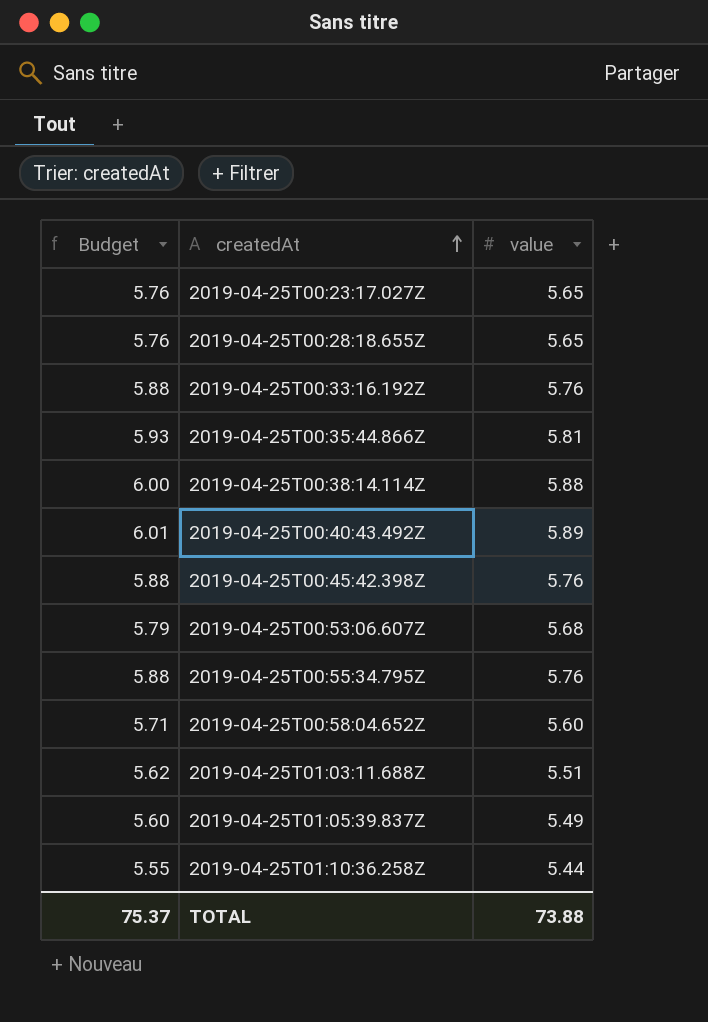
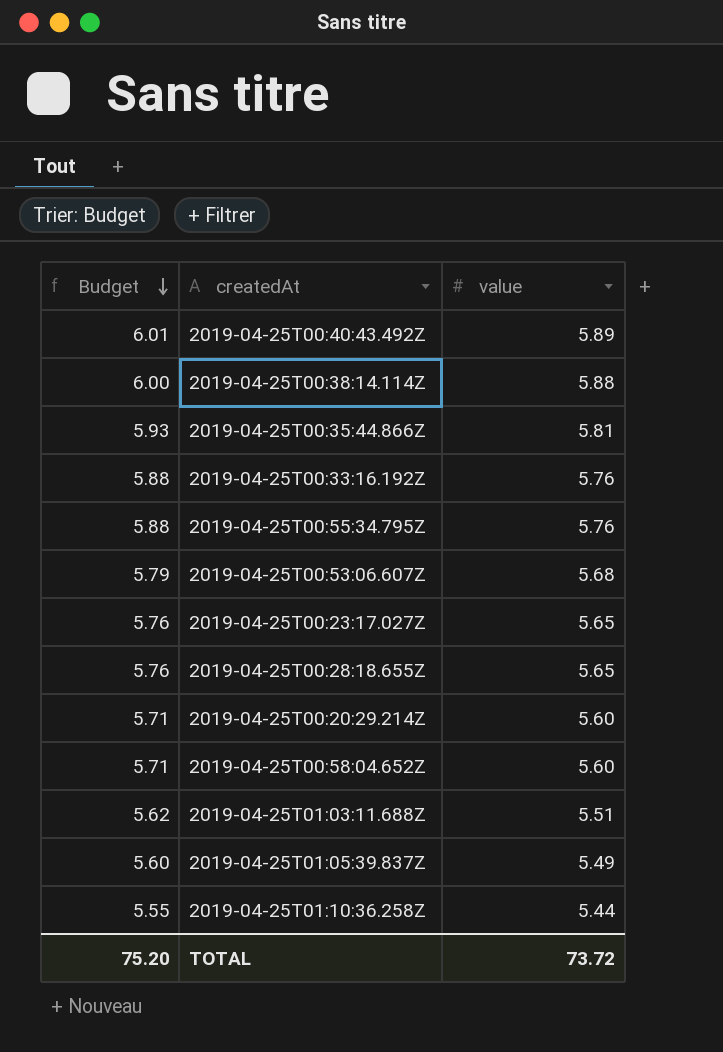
row order: createdAt ascending -> Budget descending
row 2019-04-25T00:45:42.398Z: 5.88 | 5.76 -> none
row 2019-04-25T00:20:29.214Z: none -> 5.71 | 5.60
TOTAL | Budget: 75.37 -> 75.20
TOTAL | value: 73.88 -> 73.72

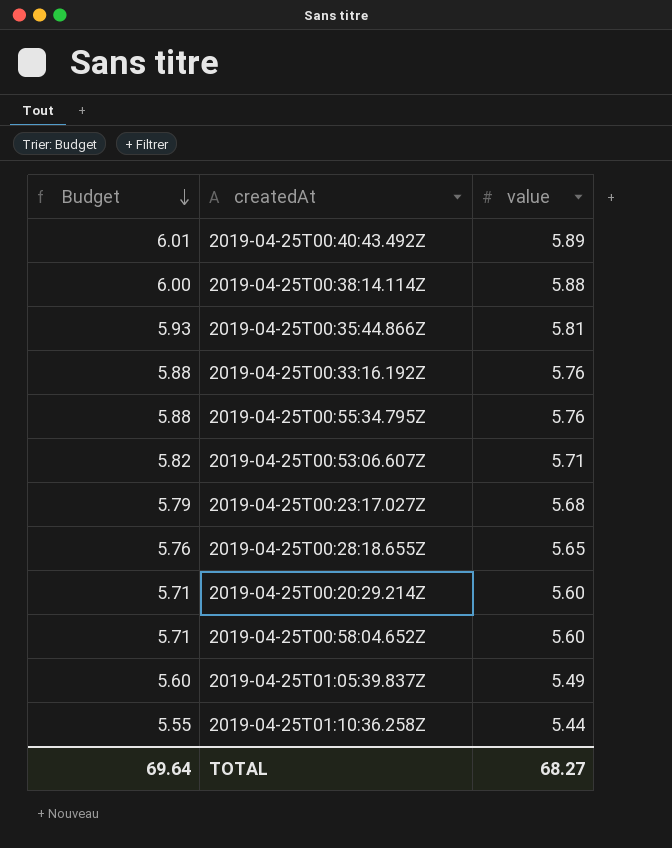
row 2019-04-25T01:03:11.688Z: 5.62 | 5.51 -> none
2019-04-25T00:53:06.607Z | Budget: 5.79 -> 5.82
2019-04-25T00:53:06.607Z | value: 5.68 -> 5.71
2019-04-25T00:23:17.027Z | Budget: 5.76 -> 5.79
2019-04-25T00:23:17.027Z | value: 5.65 -> 5.68
TOTAL | Budget: 75.20 -> 69.64
TOTAL | value: 73.72 -> 68.27

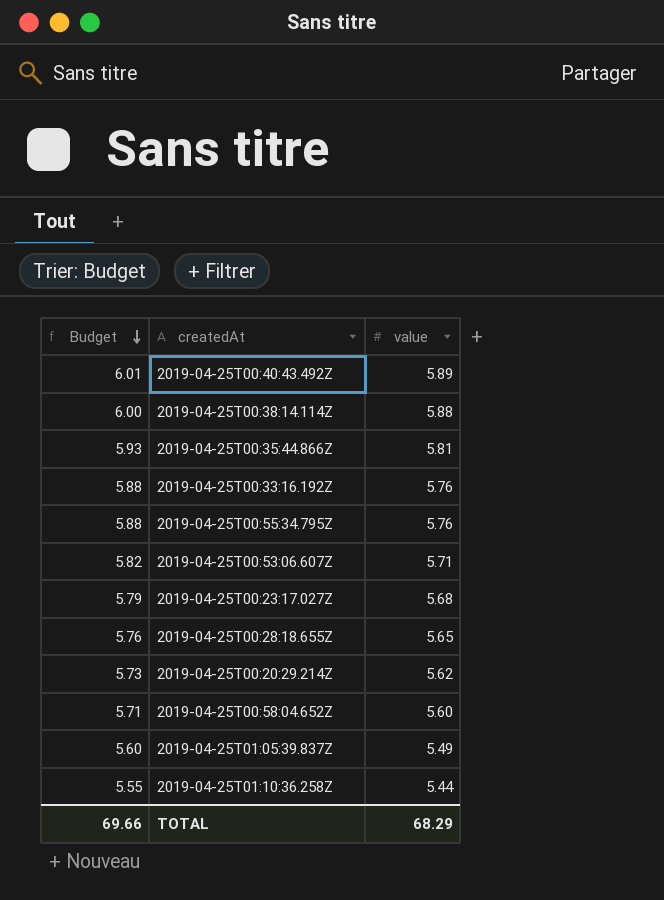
2019-04-25T00:20:29.214Z | Budget: 5.71 -> 5.73
2019-04-25T00:20:29.214Z | value: 5.60 -> 5.62
TOTAL | Budget: 69.64 -> 69.66
TOTAL | value: 68.27 -> 68.29

